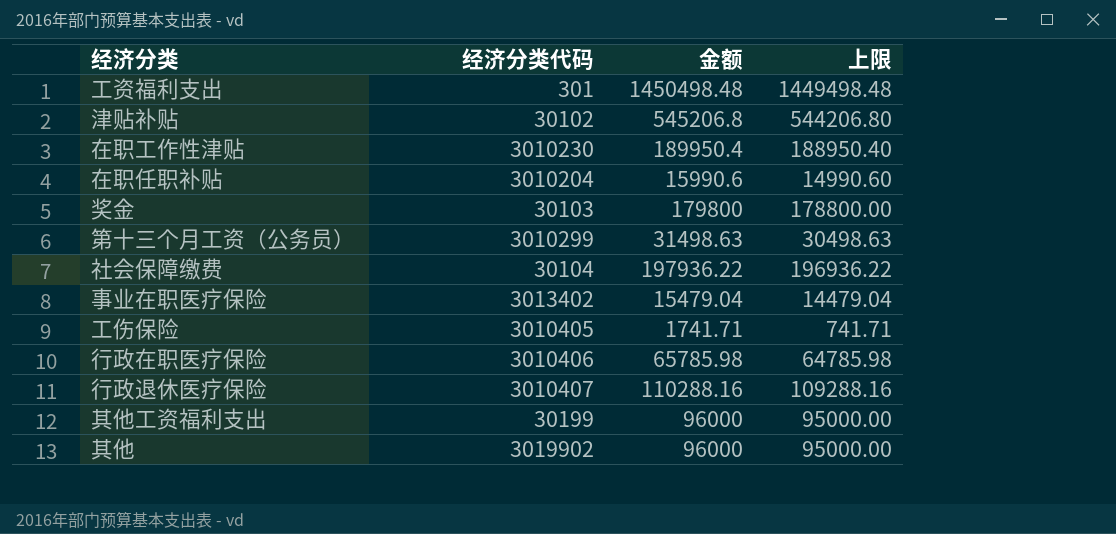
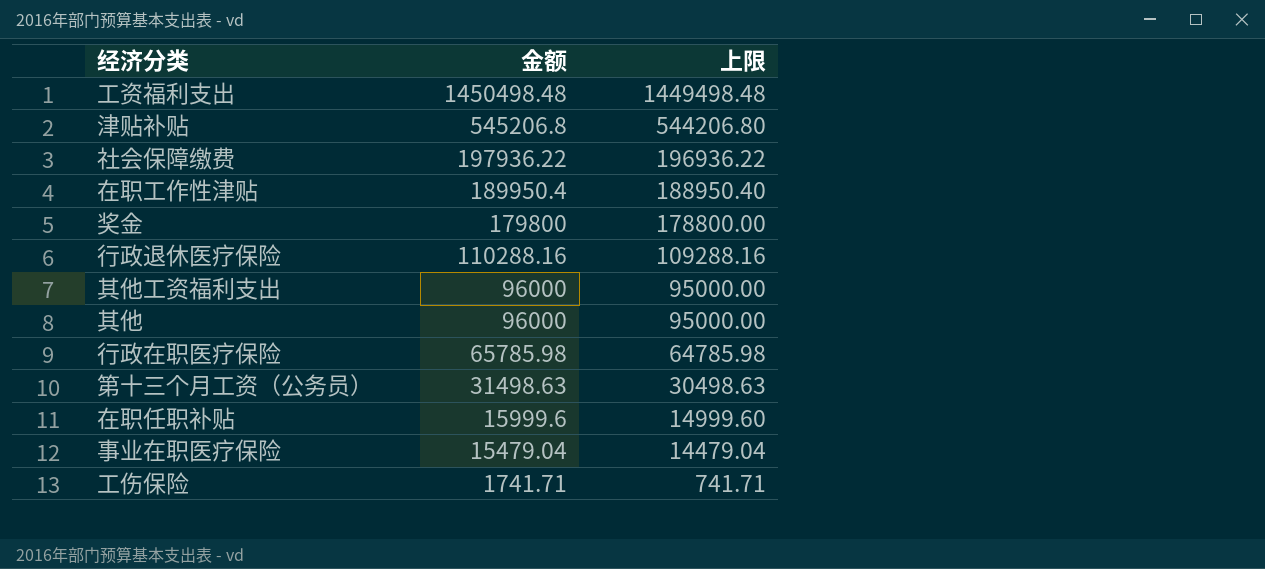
row order: none -> 金额 descending
column 经济分类代码 | position: 2 -> none
在职任职补贴 | 金额: 15990.6 -> 15999.6
在职任职补贴 | 上限: 14990.60 -> 14999.60

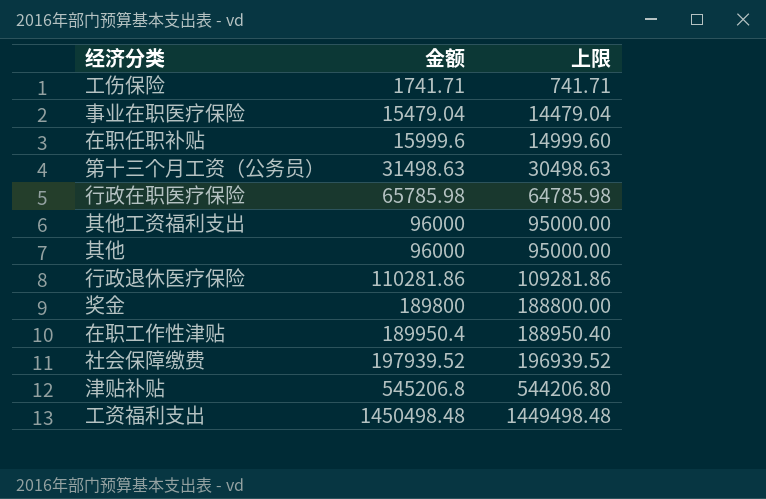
row order: 金额 descending -> 金额 ascending
行政退休医疗保险 | 金额: 110288.16 -> 110281.86
行政退休医疗保险 | 上限: 109288.16 -> 109281.86
奖金 | 金额: 179800 -> 189800
奖金 | 上限: 178800.00 -> 188800.00
社会保障缴费 | 金额: 197936.22 -> 197939.52
社会保障缴费 | 上限: 196936.22 -> 196939.52

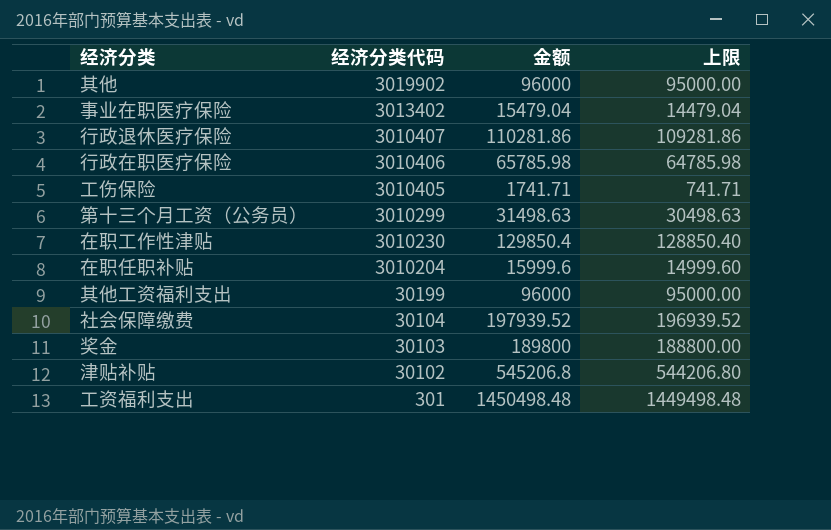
row order: 金额 ascending -> 经济分类代码 descending
column 经济分类代码 | position: none -> 2
在职工作性津贴 | 金额: 189950.4 -> 129850.4
在职工作性津贴 | 上限: 188950.40 -> 128850.40

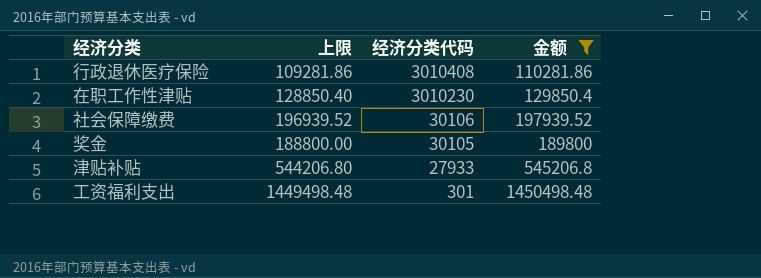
filter: none -> 金额 >= 110281.86
column 上限 | position: 4 -> 2
行政退休医疗保险 | 经济分类代码: 3010407 -> 3010408
社会保障缴费 | 经济分类代码: 30104 -> 30106
奖金 | 经济分类代码: 30103 -> 30105
津贴补贴 | 经济分类代码: 30102 -> 27933

